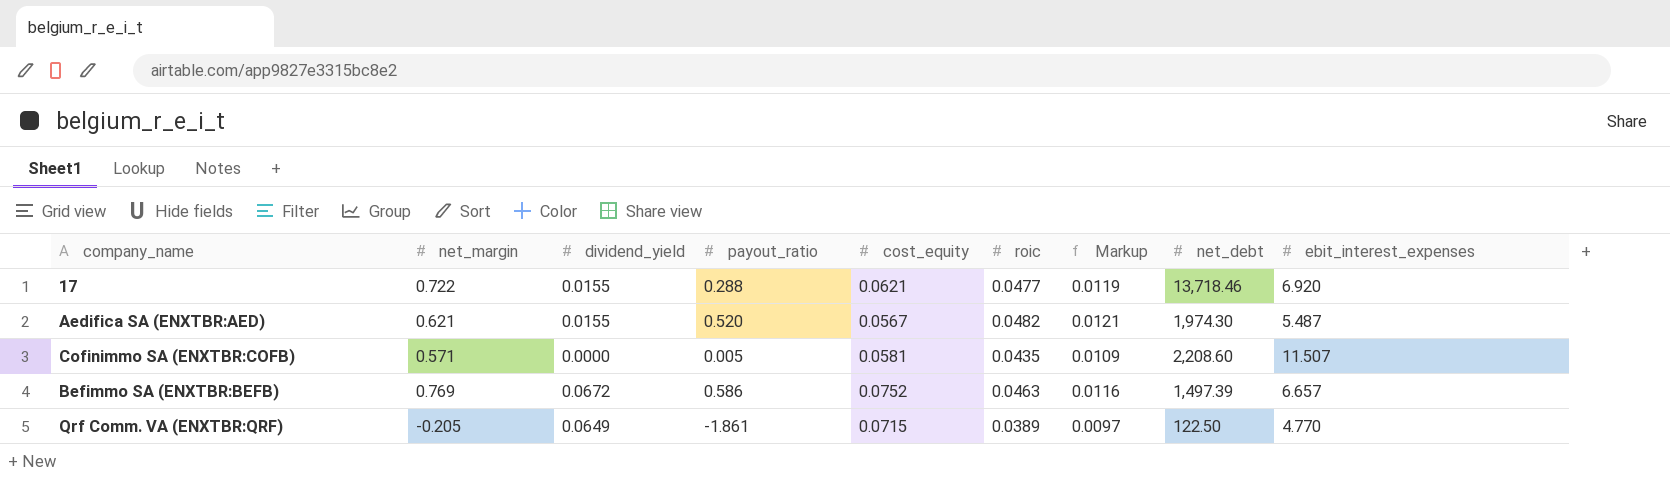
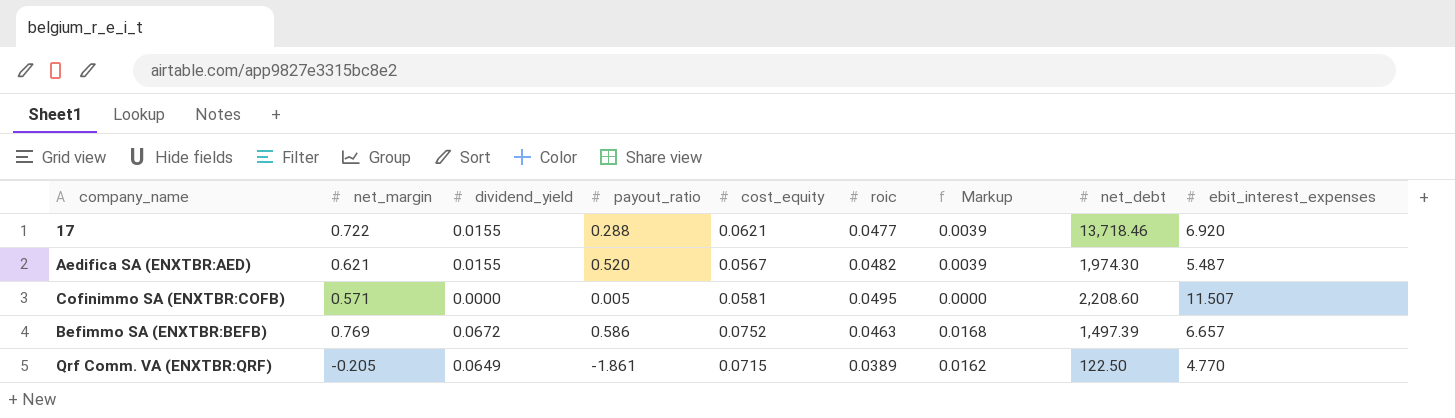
column Markup | formula: [roic] * 0.25 -> [dividend_yield] * 0.25
Cofinimmo SA (ENXTBR:COFB) | roic: 0.0435 -> 0.0495

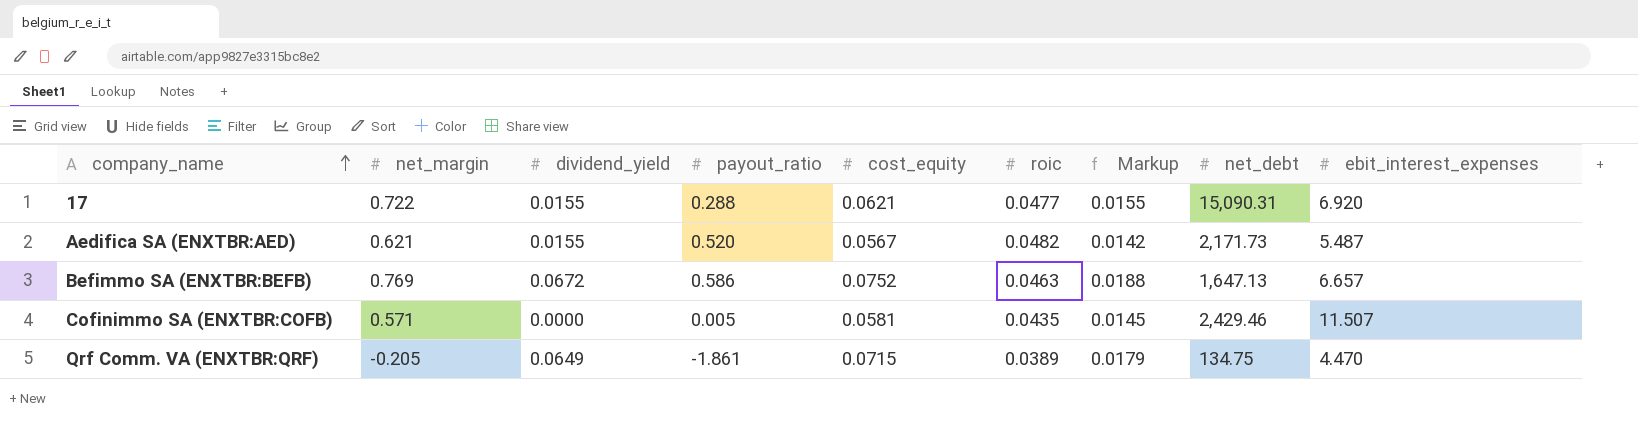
row order: none -> company_name ascending
column Markup | formula: [dividend_yield] * 0.25 -> [cost_equity] * 0.25
17 | net_debt: 13,718.46 -> 15,090.31
Aedifica SA (ENXTBR:AED) | net_debt: 1,974.30 -> 2,171.73
Befimmo SA (ENXTBR:BEFB) | net_debt: 1,497.39 -> 1,647.13
Cofinimmo SA (ENXTBR:COFB) | roic: 0.0495 -> 0.0435
Cofinimmo SA (ENXTBR:COFB) | net_debt: 2,208.60 -> 2,429.46
Qrf Comm. VA (ENXTBR:QRF) | net_debt: 122.50 -> 134.75
Qrf Comm. VA (ENXTBR:QRF) | ebit_interest_expenses: 4.770 -> 4.470

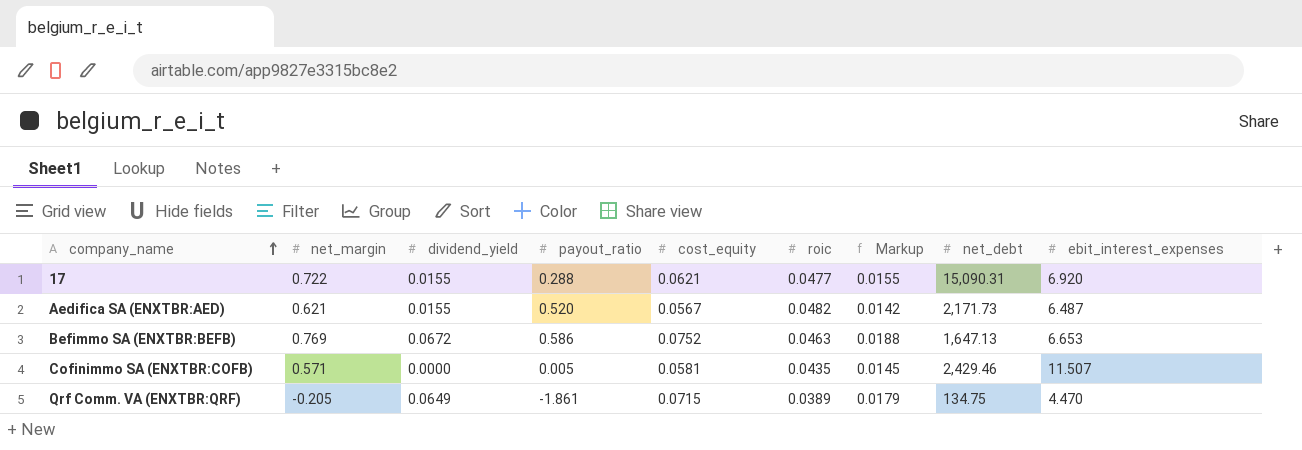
Aedifica SA (ENXTBR:AED) | ebit_interest_expenses: 5.487 -> 6.487
Befimmo SA (ENXTBR:BEFB) | ebit_interest_expenses: 6.657 -> 6.653

